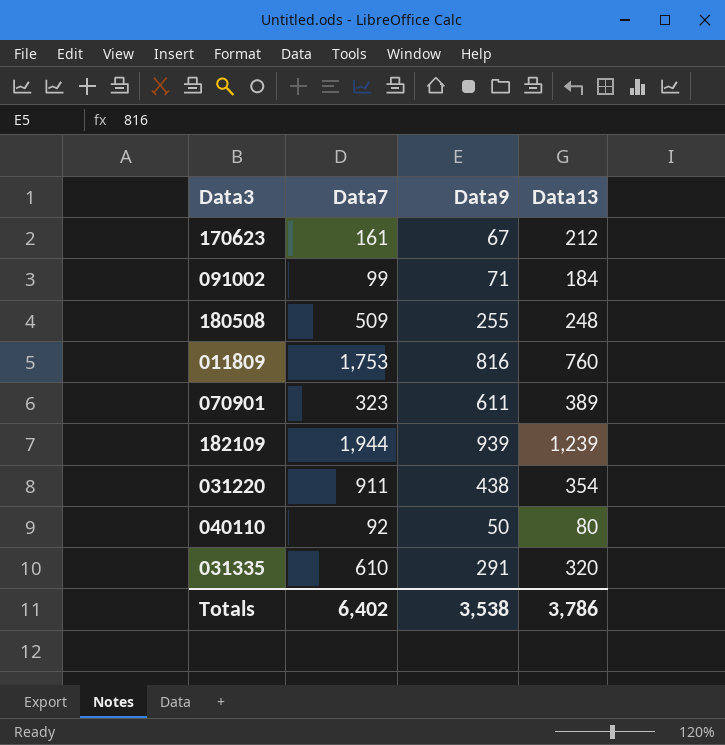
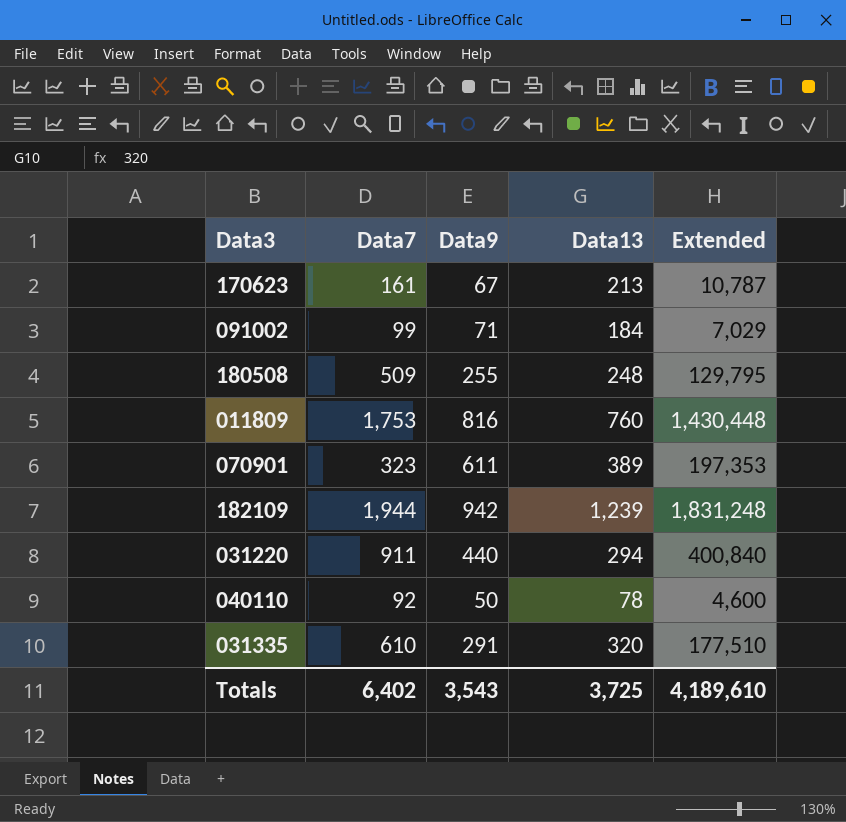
column Extended | formula: none -> [Data7] * [Data9]
170623 | Data13: 212 -> 213
182109 | Data9: 939 -> 942
031220 | Data9: 438 -> 440
031220 | Data13: 354 -> 294
040110 | Data13: 80 -> 78
Totals | Data9: 3,538 -> 3,543
Totals | Data13: 3,786 -> 3,725

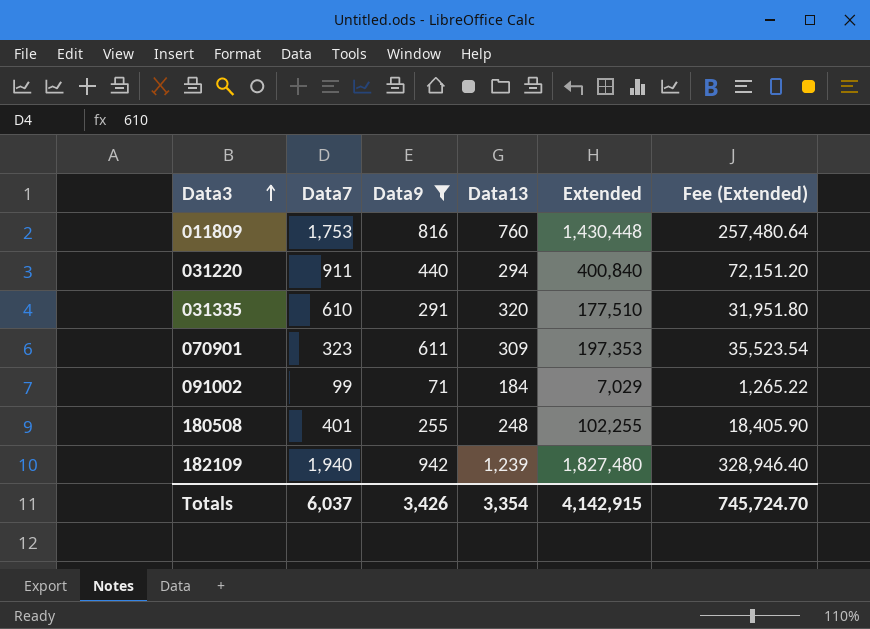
filter: none -> Data9 >= 71
row order: none -> Data3 ascending
column Fee (Extended) | formula: none -> [Extended] * 0.18
070901 | Data13: 389 -> 309
180508 | Data7: 509 -> 401
180508 | Extended: 129,795 -> 102,255
182109 | Data7: 1,944 -> 1,940
182109 | Extended: 1,831,248 -> 1,827,480
Totals | Data7: 6,402 -> 6,037
Totals | Data9: 3,543 -> 3,426
Totals | Data13: 3,725 -> 3,354
Totals | Extended: 4,189,610 -> 4,142,915

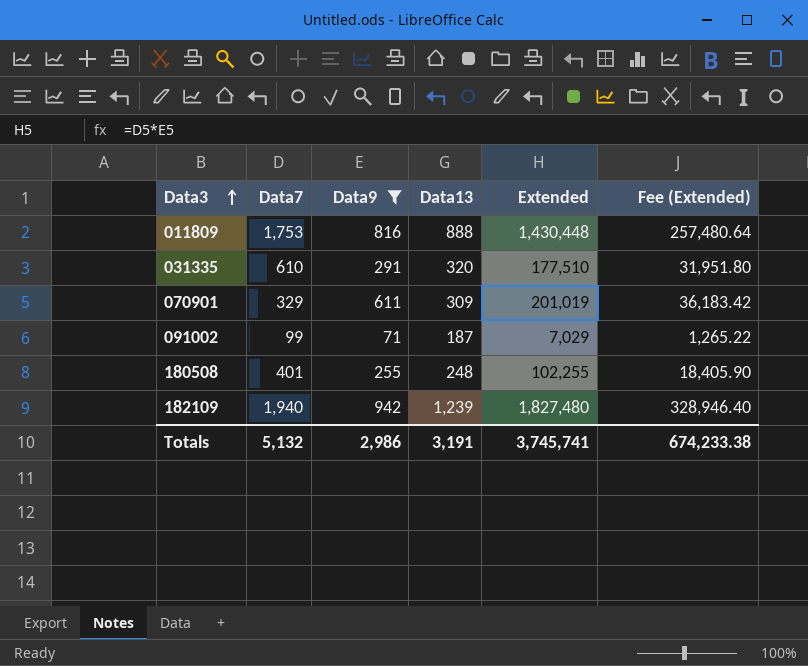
row 031220: 911 | 440 | 294 | 400,840 | 72,151.20 -> none
011809 | Data13: 760 -> 888
070901 | Data7: 323 -> 329
070901 | Extended: 197,353 -> 201,019
070901 | Fee (Extended): 35,523.54 -> 36,183.42
091002 | Data13: 184 -> 187
Totals | Data7: 6,037 -> 5,132
Totals | Data9: 3,426 -> 2,986
Totals | Data13: 3,354 -> 3,191
Totals | Extended: 4,142,915 -> 3,745,741
Totals | Fee (Extended): 745,724.70 -> 674,233.38

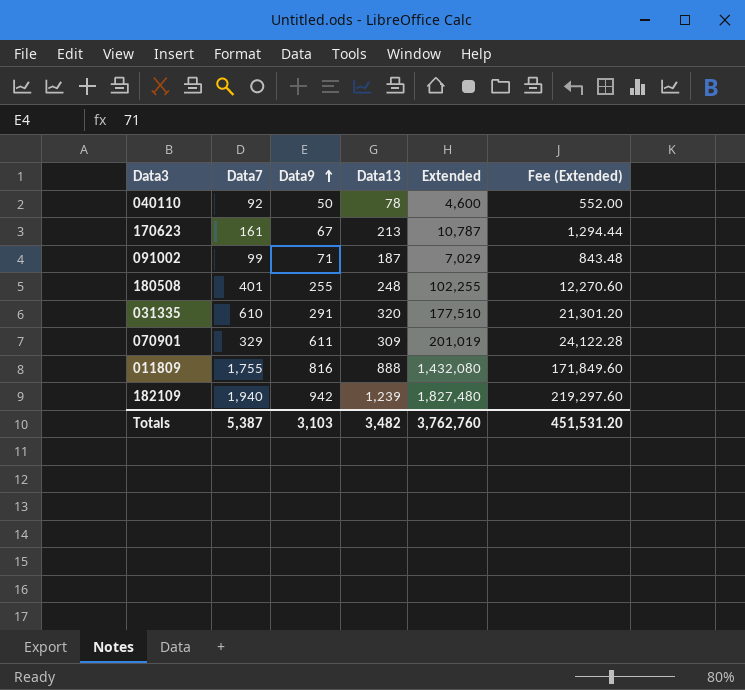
filter: Data9 >= 71 -> none
row order: Data3 ascending -> Data9 ascending
column Fee (Extended) | formula: [Extended] * 0.18 -> [Extended] * 0.12
011809 | Data7: 1,753 -> 1,755
011809 | Extended: 1,430,448 -> 1,432,080
Totals | Data7: 5,132 -> 5,387
Totals | Data9: 2,986 -> 3,103
Totals | Data13: 3,191 -> 3,482
Totals | Extended: 3,745,741 -> 3,762,760
Totals | Fee (Extended): 674,233.38 -> 451,531.20

